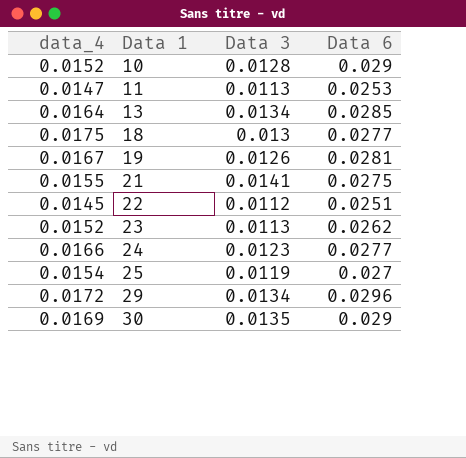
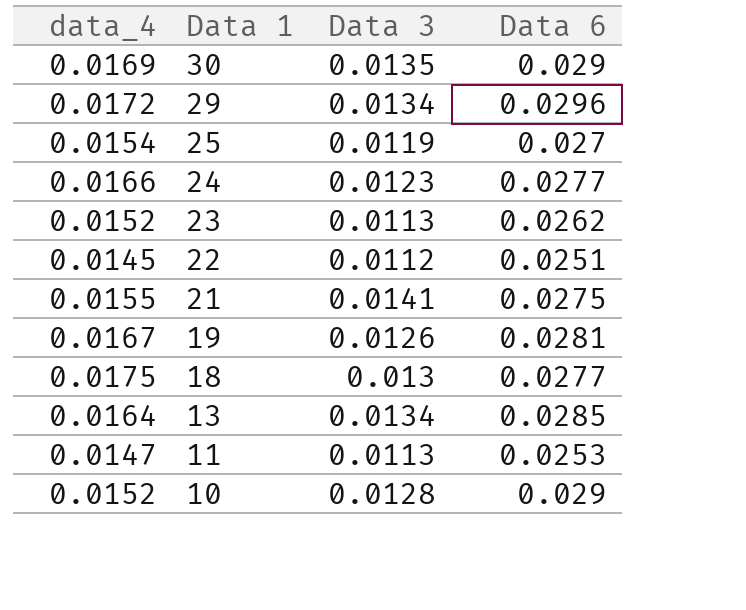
row order: Data 1 ascending -> Data 1 descending

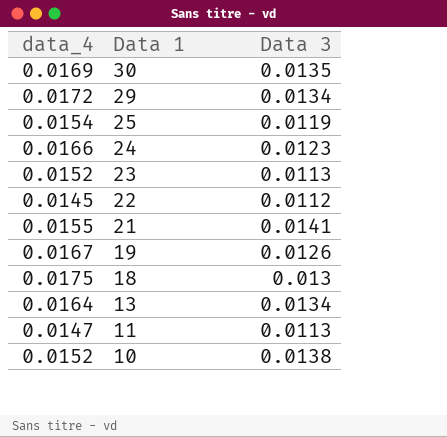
column Data 6 | position: 4 -> none
10 | Data 3: 0.0128 -> 0.0138

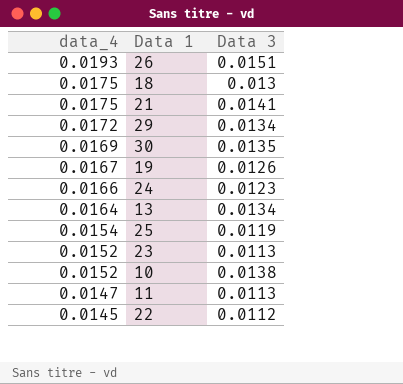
row order: Data 1 descending -> data_4 descending
row 26: none -> 0.0193 | 0.0151
21 | data_4: 0.0155 -> 0.0175

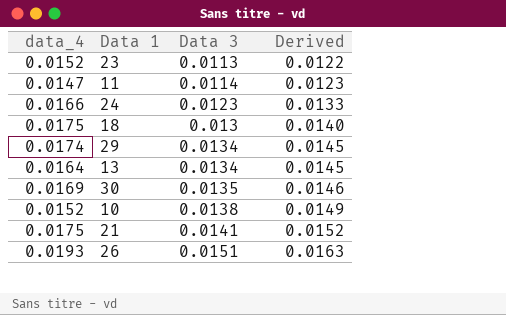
row order: data_4 descending -> Data 3 ascending
column Derived | formula: none -> [Data 3] * 1.08
row 19: 0.0167 | 0.0126 -> none
row 25: 0.0154 | 0.0119 -> none
row 22: 0.0145 | 0.0112 -> none
11 | Data 3: 0.0113 -> 0.0114
29 | data_4: 0.0172 -> 0.0174

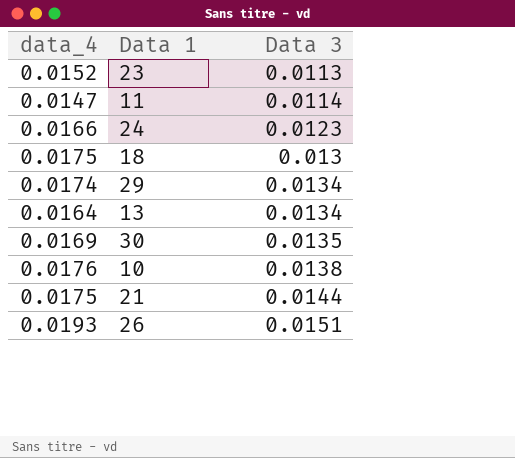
column Derived | formula: [Data 3] * 1.08 -> none
10 | data_4: 0.0152 -> 0.0176
21 | Data 3: 0.0141 -> 0.0144

